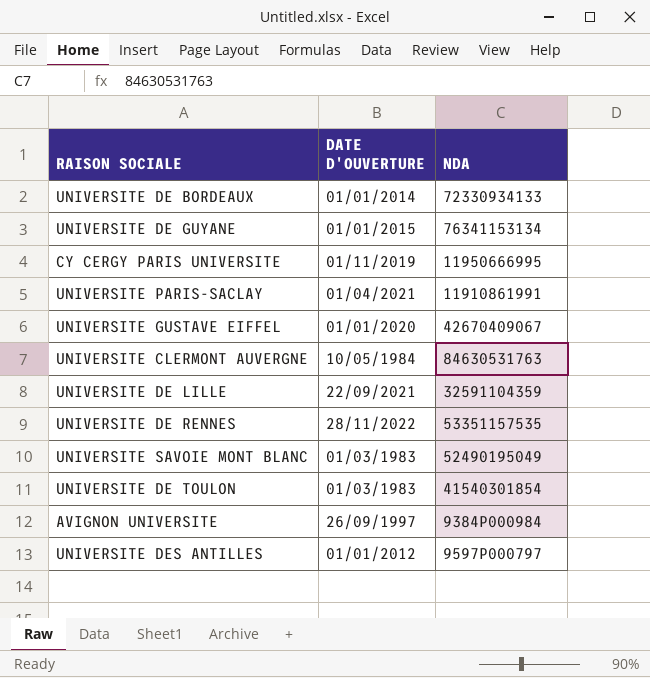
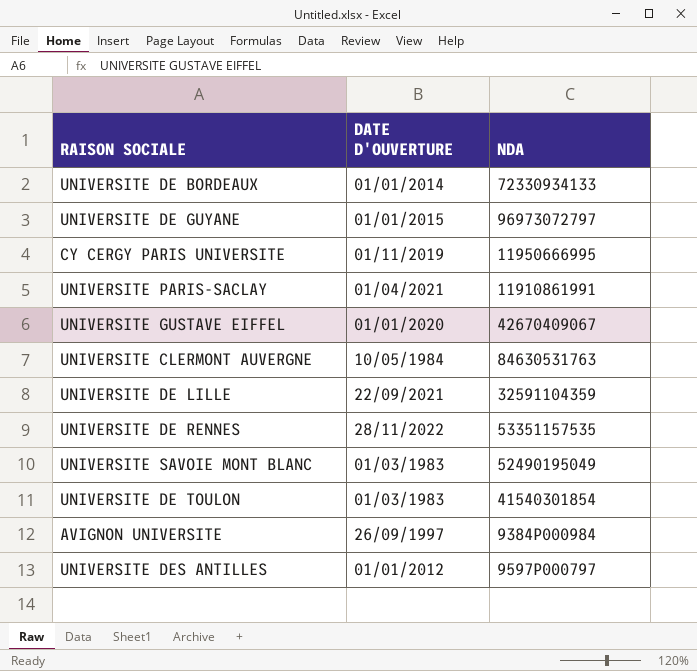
UNIVERSITE DE GUYANE | NDA: 76341153134 -> 96973072797

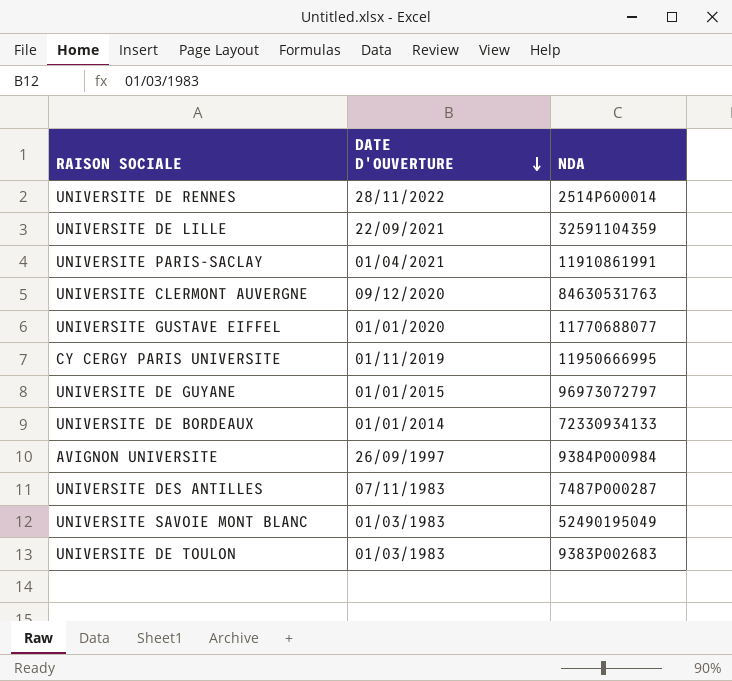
row order: none -> DATE D'OUVERTURE descending
UNIVERSITE DE RENNES | NDA: 53351157535 -> 2514P600014
UNIVERSITE CLERMONT AUVERGNE | DATE D'OUVERTURE: 10/05/1984 -> 09/12/2020
UNIVERSITE GUSTAVE EIFFEL | NDA: 42670409067 -> 11770688077
UNIVERSITE DES ANTILLES | DATE D'OUVERTURE: 01/01/2012 -> 07/11/1983
UNIVERSITE DES ANTILLES | NDA: 9597P000797 -> 7487P000287
UNIVERSITE DE TOULON | NDA: 41540301854 -> 9383P002683

